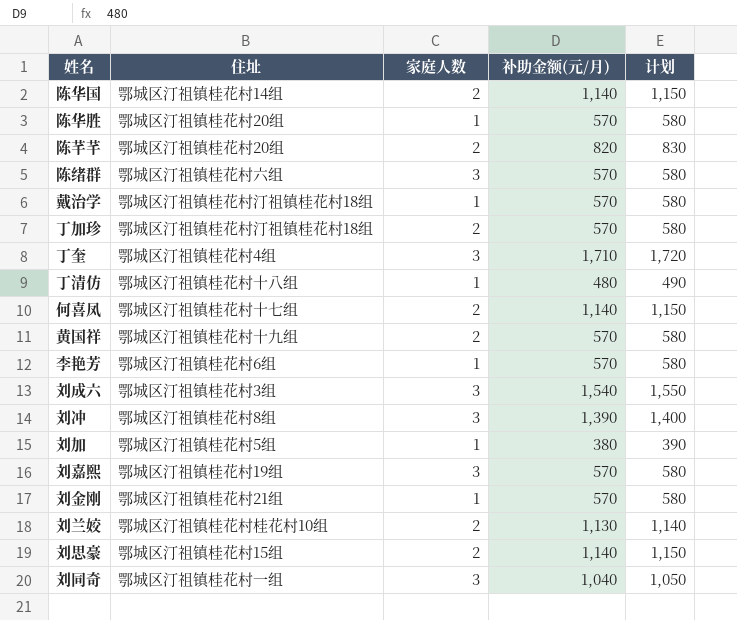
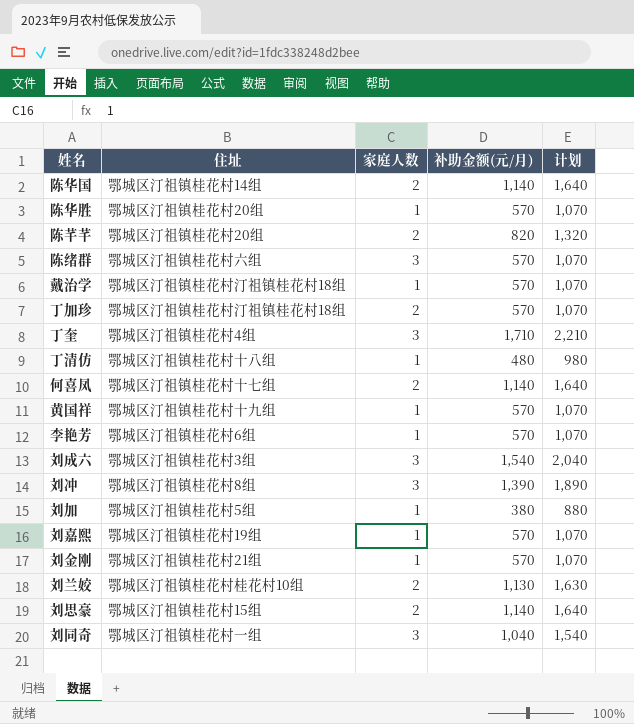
column 计划 | formula: [补助金额(元/月)] + 10 -> [补助金额(元/月)] + 500
黄国祥 | 家庭人数: 2 -> 1
刘嘉熙 | 家庭人数: 3 -> 1

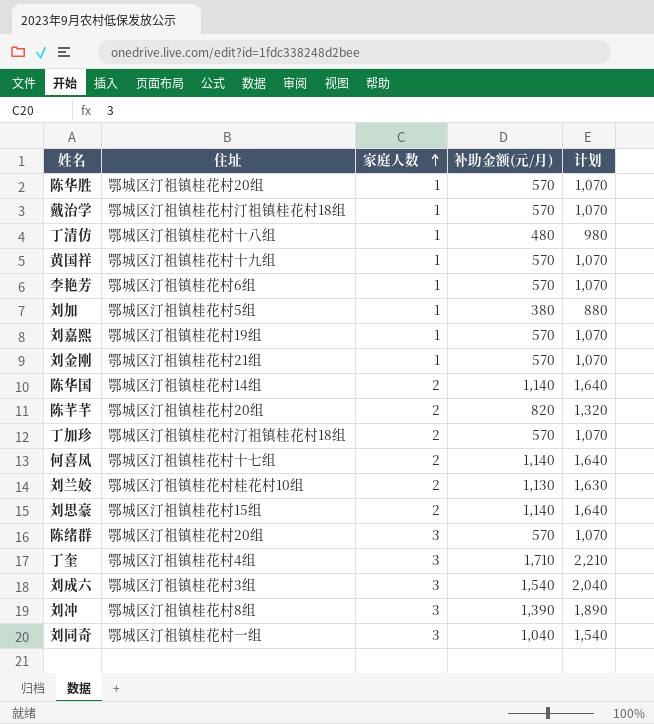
row order: none -> 家庭人数 ascending
陈绪群 | 住址: 鄂城区汀祖镇桂花村六组 -> 鄂城区汀祖镇桂花村20组

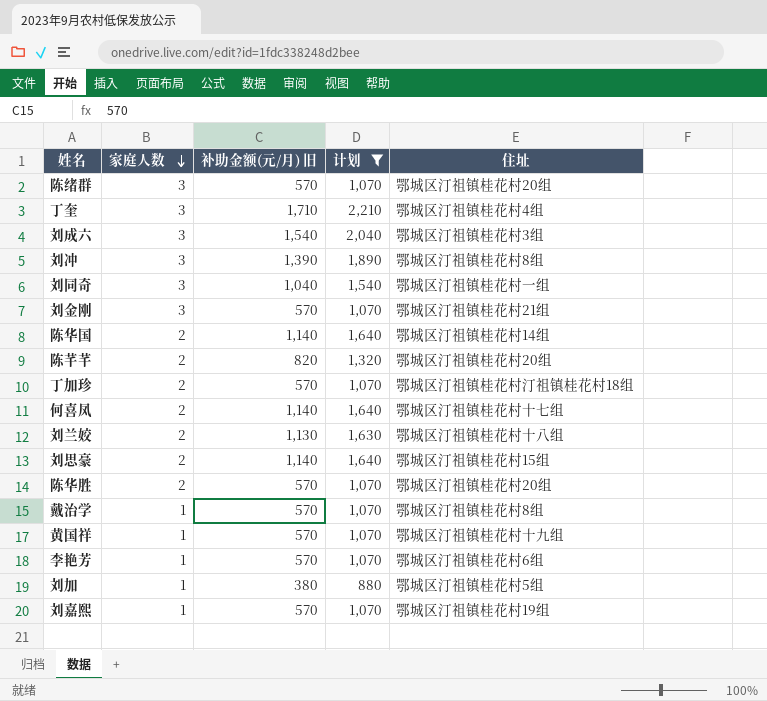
filter: none -> 计划 != 980
row order: 家庭人数 ascending -> 家庭人数 descending
column name: 补助金额(元/月) -> 补助金额(元/月) 旧
column 住址 | position: 2 -> 5
刘金刚 | 家庭人数: 1 -> 3
刘兰姣 | 住址: 鄂城区汀祖镇桂花村桂花村10组 -> 鄂城区汀祖镇桂花村十八组
陈华胜 | 家庭人数: 1 -> 2
戴治学 | 住址: 鄂城区汀祖镇桂花村汀祖镇桂花村18组 -> 鄂城区汀祖镇桂花村8组

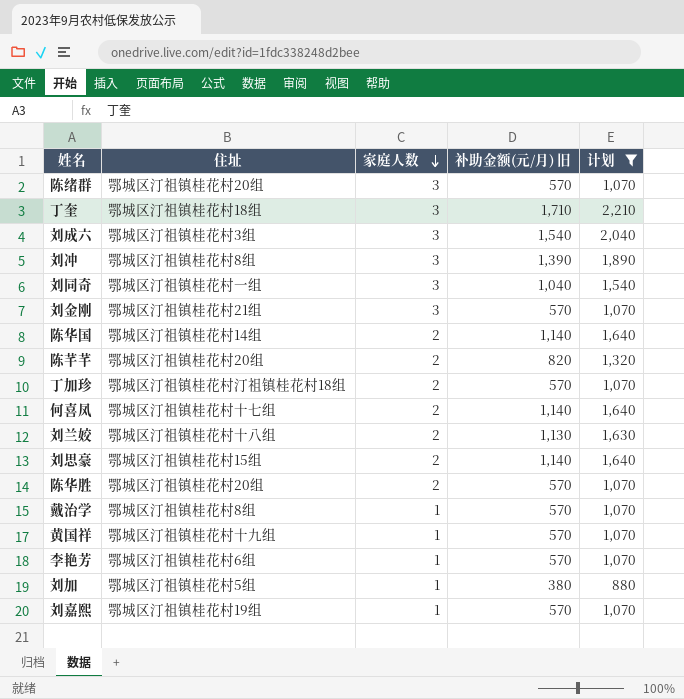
column 住址 | position: 5 -> 2
丁奎 | 住址: 鄂城区汀祖镇桂花村4组 -> 鄂城区汀祖镇桂花村18组

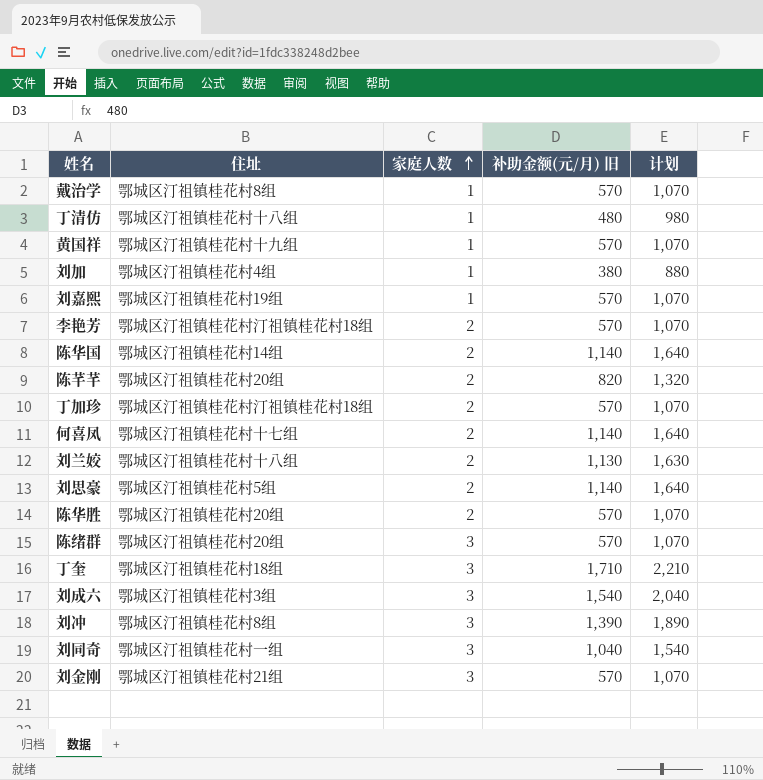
filter: 计划 != 980 -> none
row order: 家庭人数 descending -> 家庭人数 ascending
刘加 | 住址: 鄂城区汀祖镇桂花村5组 -> 鄂城区汀祖镇桂花村4组
李艳芳 | 住址: 鄂城区汀祖镇桂花村6组 -> 鄂城区汀祖镇桂花村汀祖镇桂花村18组
李艳芳 | 家庭人数: 1 -> 2
刘思豪 | 住址: 鄂城区汀祖镇桂花村15组 -> 鄂城区汀祖镇桂花村5组

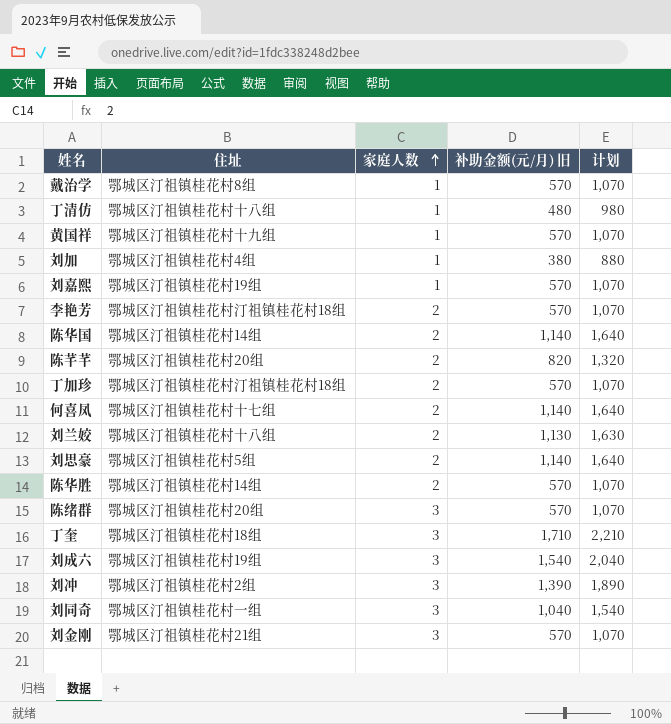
陈华胜 | 住址: 鄂城区汀祖镇桂花村20组 -> 鄂城区汀祖镇桂花村14组
刘成六 | 住址: 鄂城区汀祖镇桂花村3组 -> 鄂城区汀祖镇桂花村19组
刘冲 | 住址: 鄂城区汀祖镇桂花村8组 -> 鄂城区汀祖镇桂花村2组

